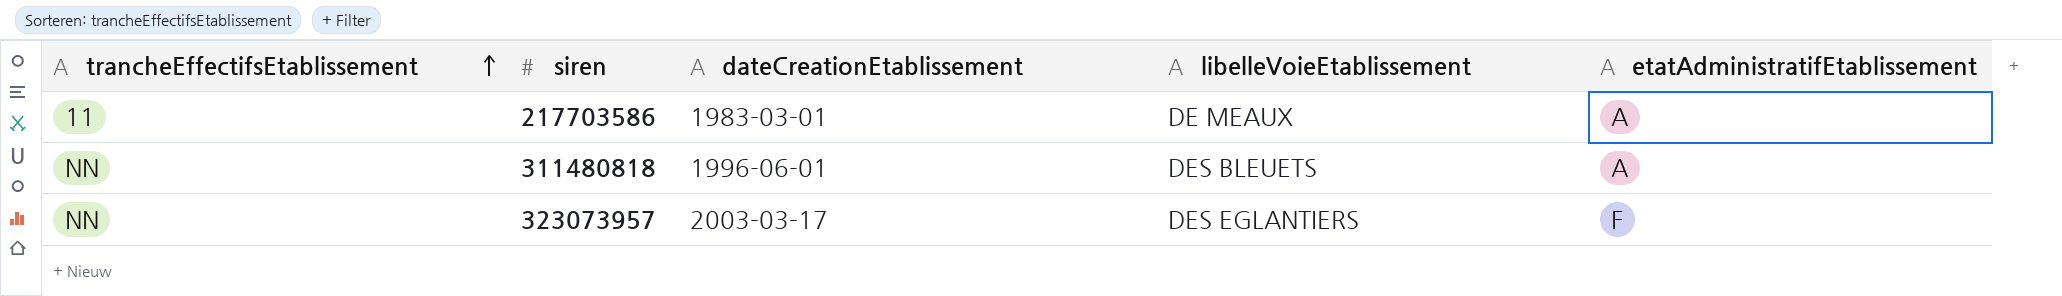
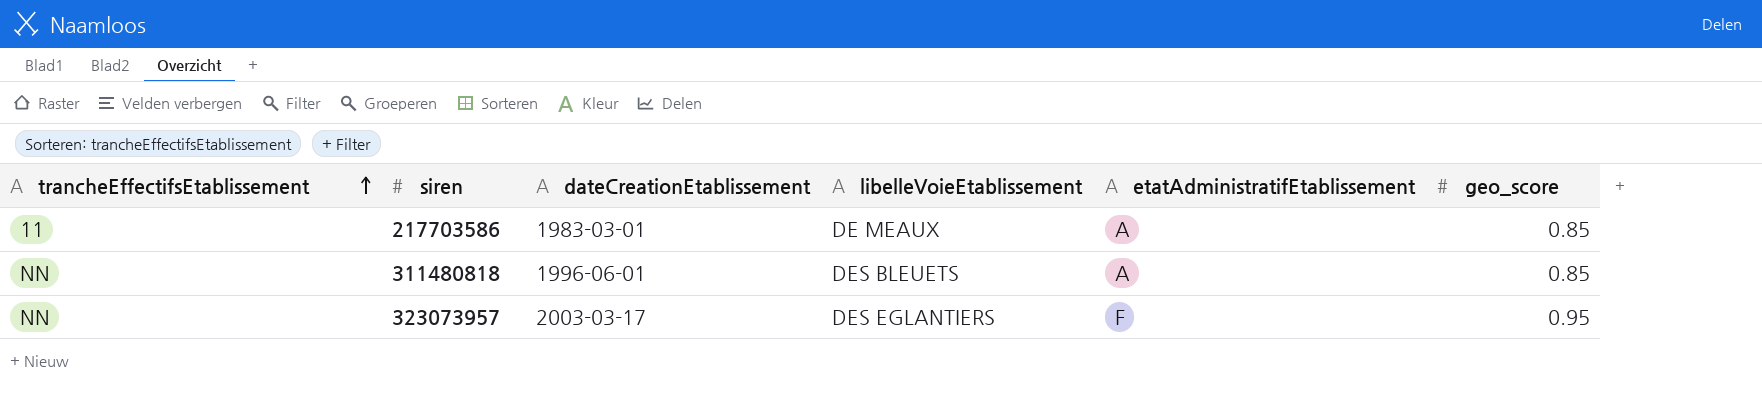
column geo_score | position: none -> 6

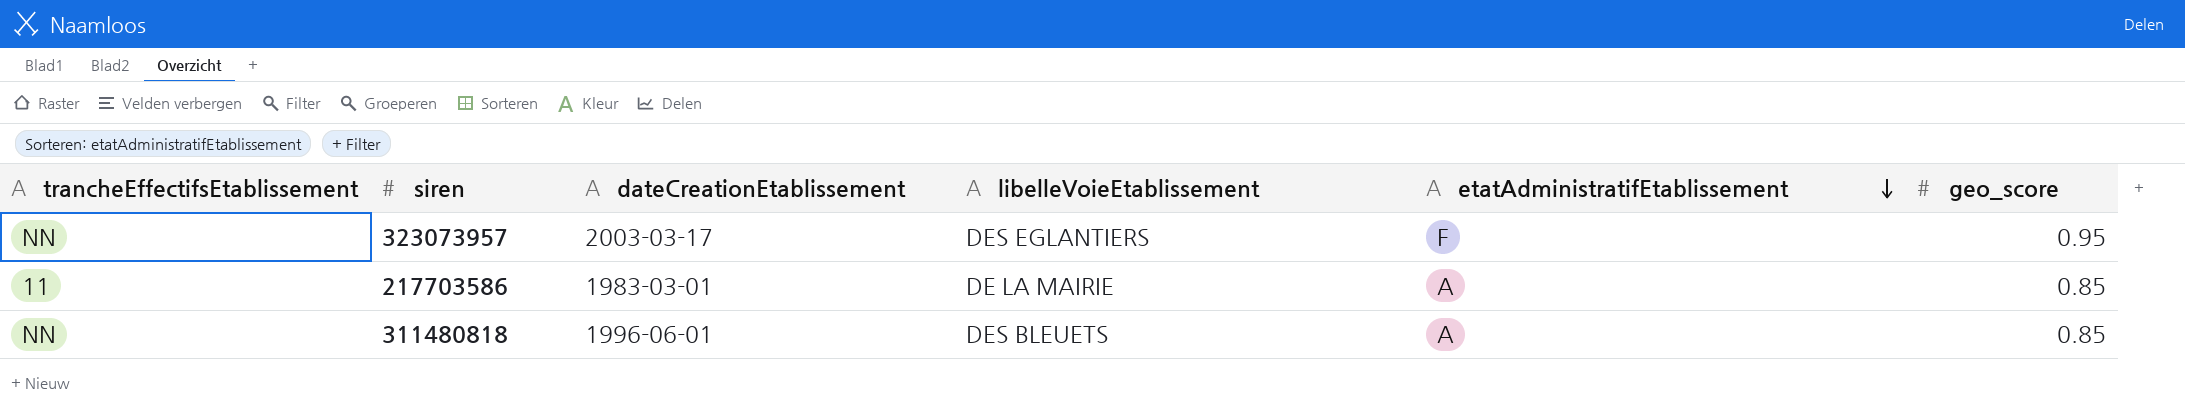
row order: trancheEffectifsEtablissement ascending -> etatAdministratifEtablissement descending
217703586 | libelleVoieEtablissement: DE MEAUX -> DE LA MAIRIE

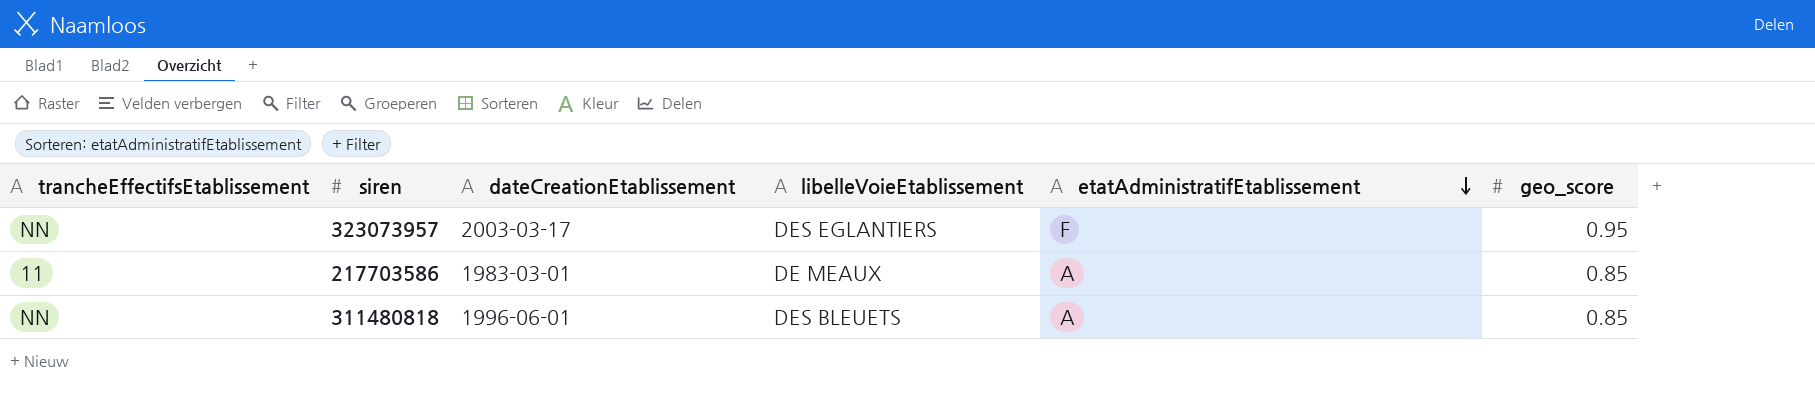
217703586 | libelleVoieEtablissement: DE LA MAIRIE -> DE MEAUX

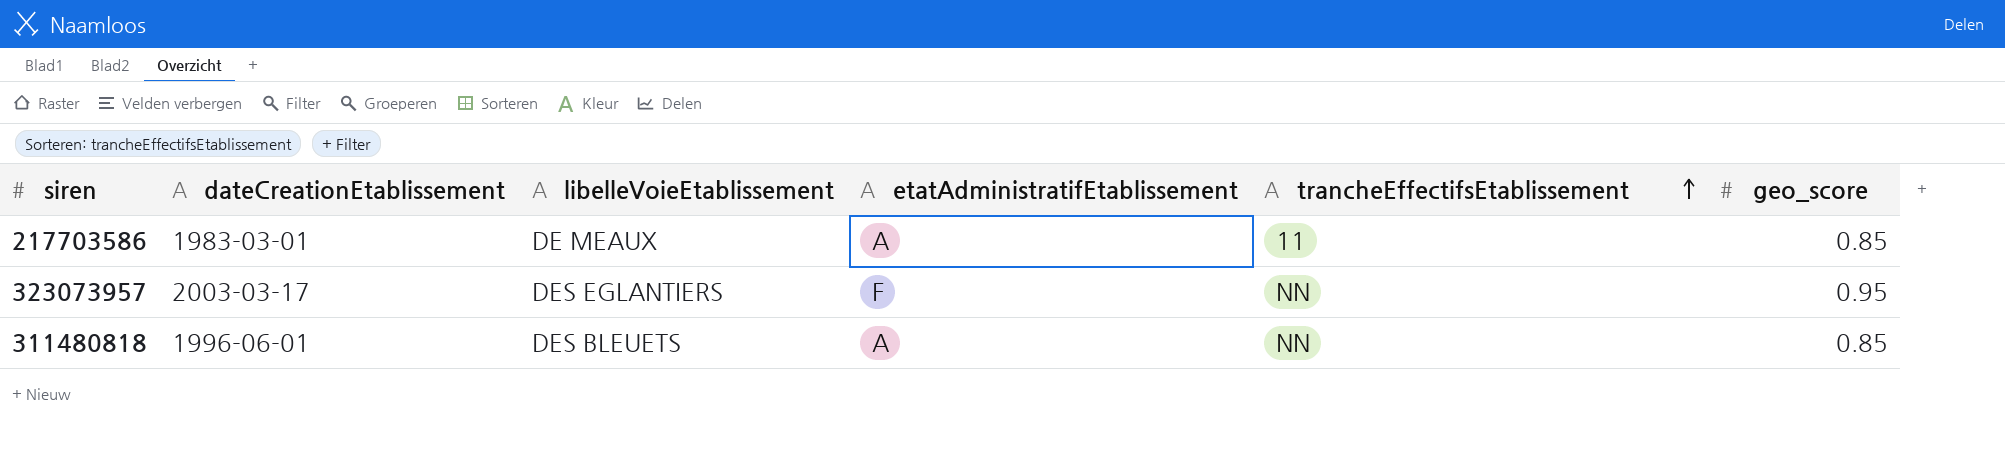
row order: etatAdministratifEtablissement descending -> trancheEffectifsEtablissement ascending
column trancheEffectifsEtablissement | position: 1 -> 5

